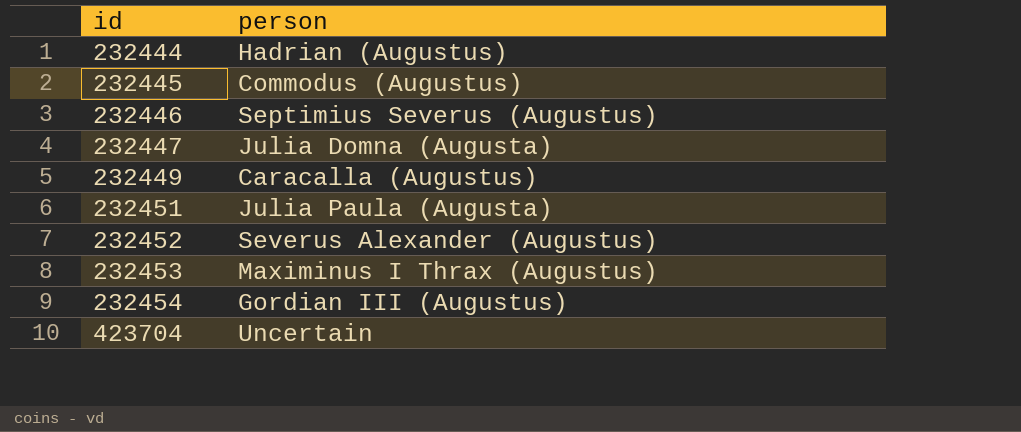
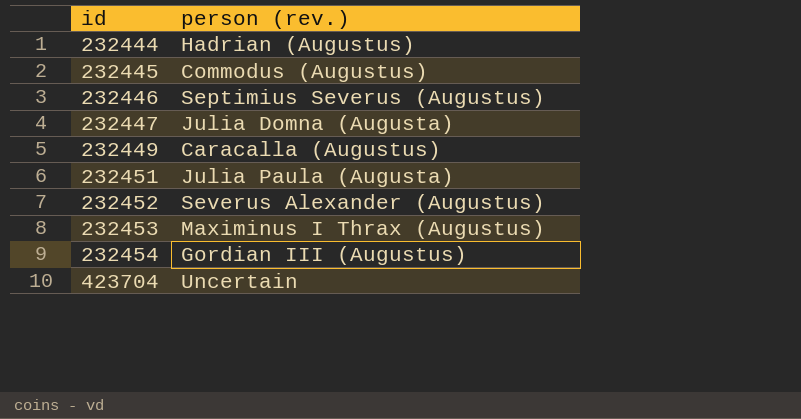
column name: person -> person (rev.)

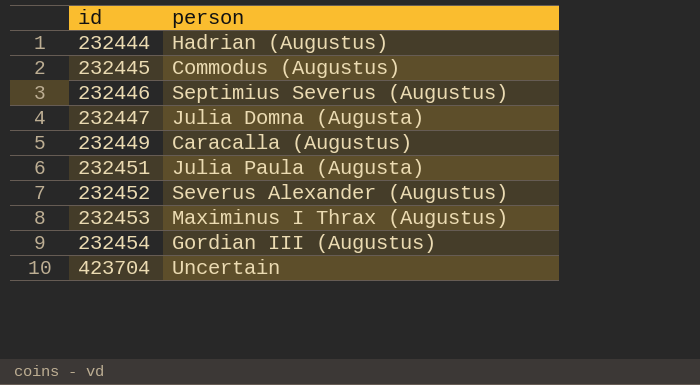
column name: person (rev.) -> person

